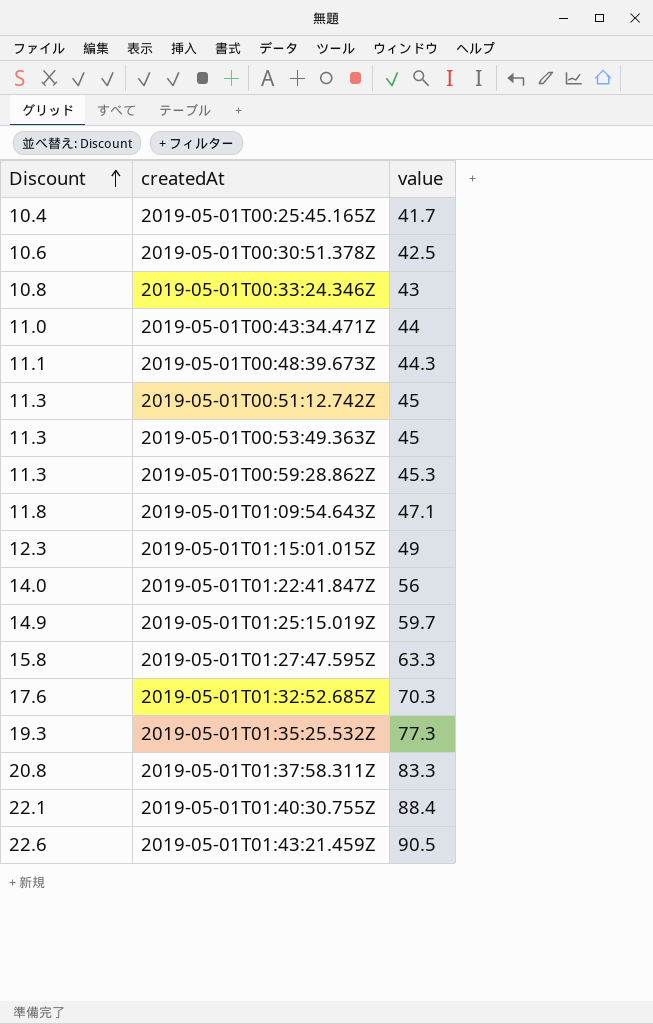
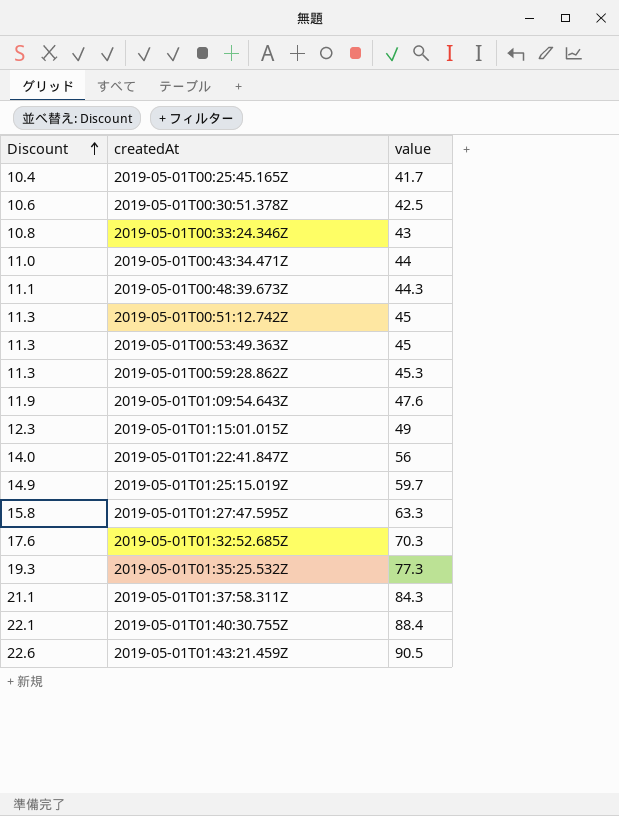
2019-05-01T01:09:54.643Z | Discount: 11.8 -> 11.9
2019-05-01T01:09:54.643Z | value: 47.1 -> 47.6
2019-05-01T01:37:58.311Z | Discount: 20.8 -> 21.1
2019-05-01T01:37:58.311Z | value: 83.3 -> 84.3

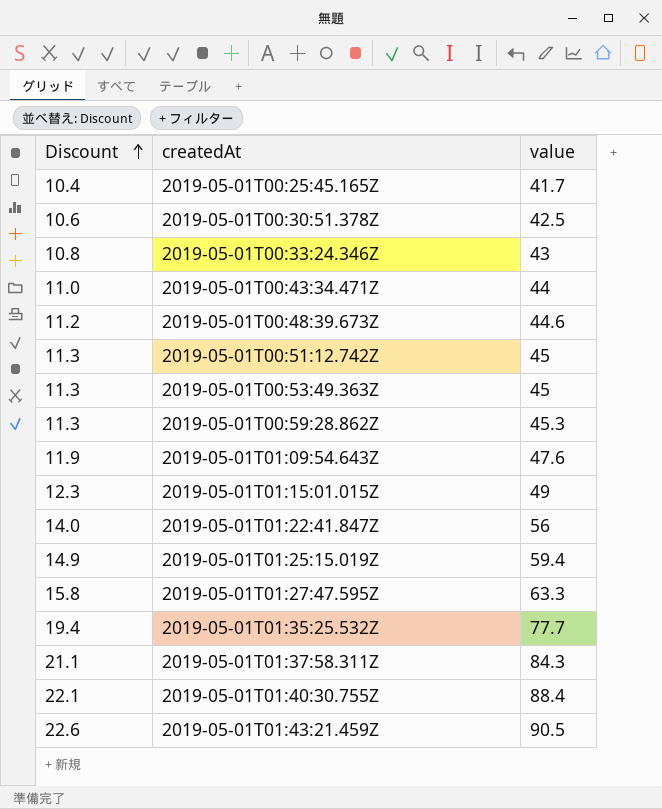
row 2019-05-01T01:32:52.685Z: 17.6 | 70.3 -> none
2019-05-01T00:48:39.673Z | Discount: 11.1 -> 11.2
2019-05-01T00:48:39.673Z | value: 44.3 -> 44.6
2019-05-01T01:25:15.019Z | value: 59.7 -> 59.4
2019-05-01T01:35:25.532Z | Discount: 19.3 -> 19.4
2019-05-01T01:35:25.532Z | value: 77.3 -> 77.7

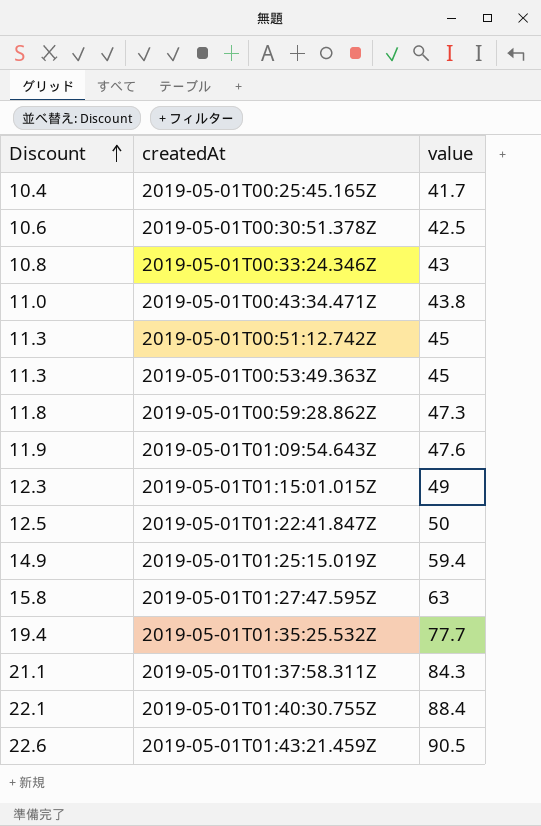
row 2019-05-01T00:48:39.673Z: 11.2 | 44.6 -> none
2019-05-01T00:43:34.471Z | value: 44 -> 43.8
2019-05-01T00:59:28.862Z | Discount: 11.3 -> 11.8
2019-05-01T00:59:28.862Z | value: 45.3 -> 47.3
2019-05-01T01:22:41.847Z | Discount: 14.0 -> 12.5
2019-05-01T01:22:41.847Z | value: 56 -> 50
2019-05-01T01:27:47.595Z | value: 63.3 -> 63

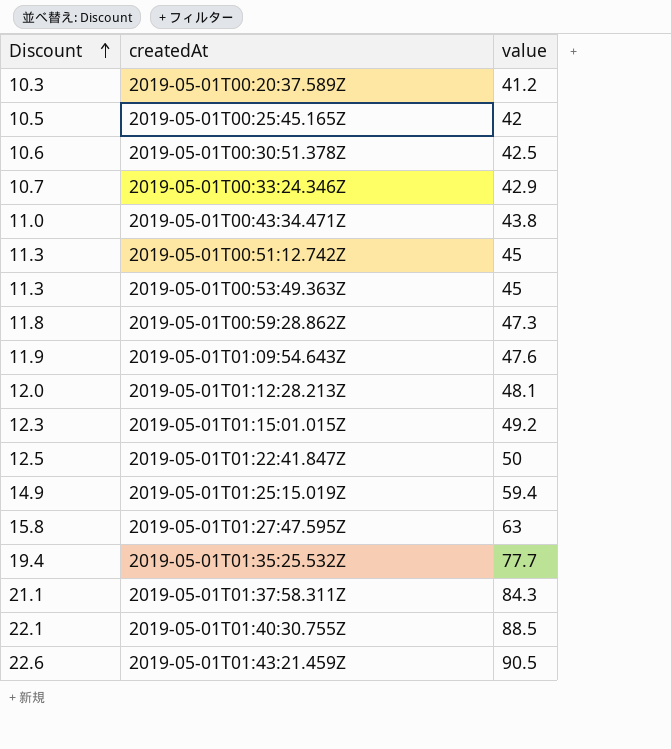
row 2019-05-01T00:20:37.589Z: none -> 10.3 | 41.2
2019-05-01T00:25:45.165Z | Discount: 10.4 -> 10.5
2019-05-01T00:25:45.165Z | value: 41.7 -> 42
2019-05-01T00:33:24.346Z | Discount: 10.8 -> 10.7
2019-05-01T00:33:24.346Z | value: 43 -> 42.9
row 2019-05-01T01:12:28.213Z: none -> 12.0 | 48.1
2019-05-01T01:15:01.015Z | value: 49 -> 49.2
2019-05-01T01:40:30.755Z | value: 88.4 -> 88.5

